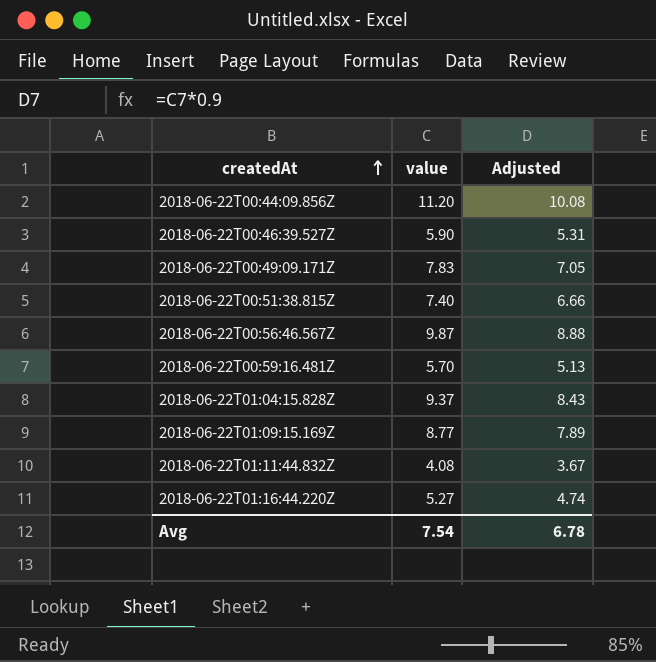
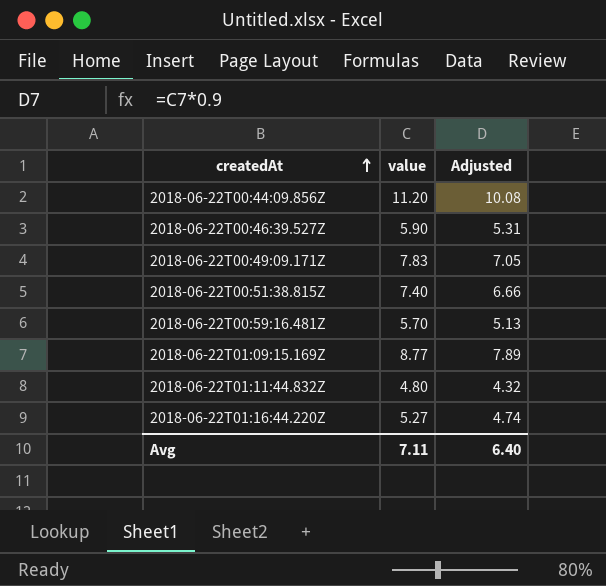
row 2018-06-22T00:56:46.567Z: 9.87 | 8.88 -> none
row 2018-06-22T01:04:15.828Z: 9.37 | 8.43 -> none
2018-06-22T01:11:44.832Z | value: 4.08 -> 4.80
2018-06-22T01:11:44.832Z | Adjusted: 3.67 -> 4.32
Avg | value: 7.54 -> 7.11
Avg | Adjusted: 6.78 -> 6.40

